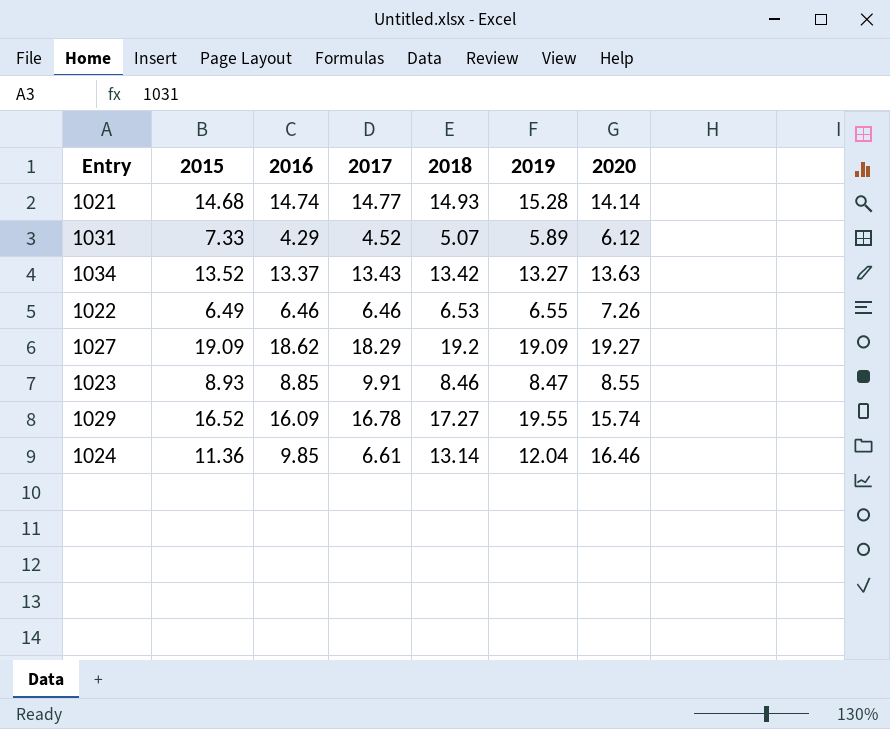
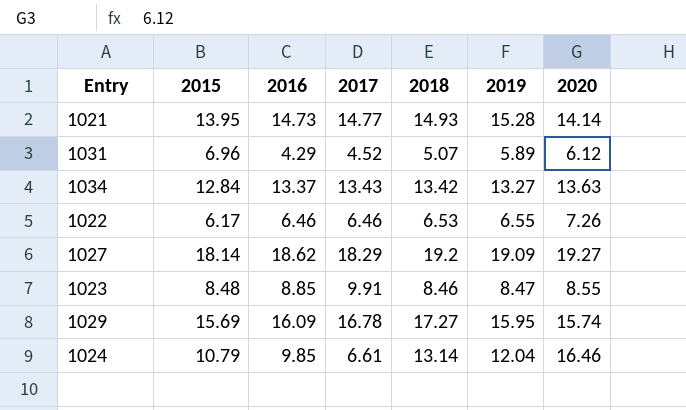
1021 | 2015: 14.68 -> 13.95
1021 | 2016: 14.74 -> 14.73
1031 | 2015: 7.33 -> 6.96
1034 | 2015: 13.52 -> 12.84
1022 | 2015: 6.49 -> 6.17
1027 | 2015: 19.09 -> 18.14
1023 | 2015: 8.93 -> 8.48
1029 | 2015: 16.52 -> 15.69
1029 | 2019: 19.55 -> 15.95
1024 | 2015: 11.36 -> 10.79

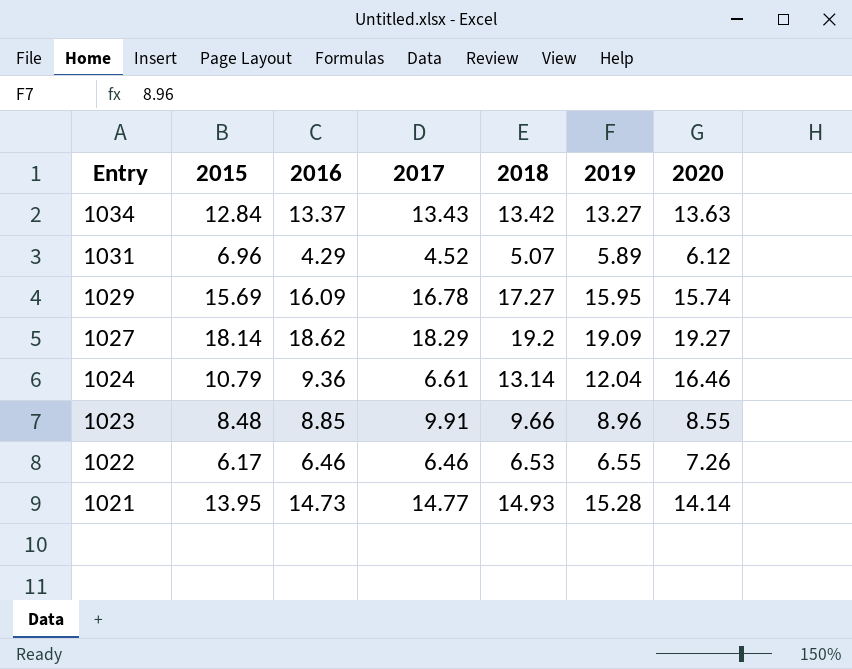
row order: none -> Entry descending
1024 | 2016: 9.85 -> 9.36
1023 | 2018: 8.46 -> 9.66
1023 | 2019: 8.47 -> 8.96

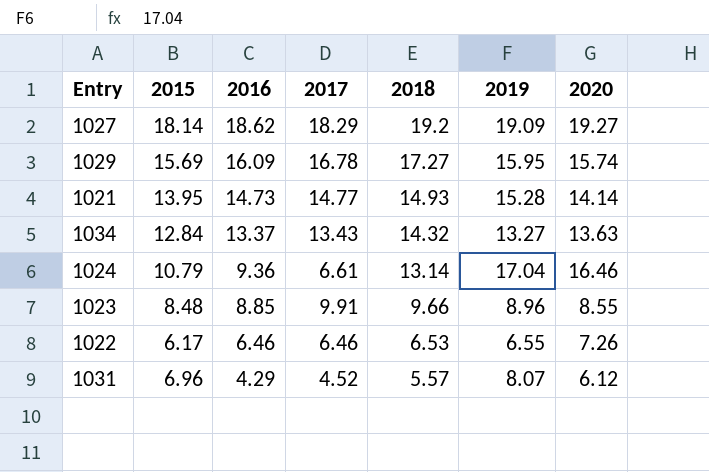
row order: Entry descending -> 2016 descending
1034 | 2018: 13.42 -> 14.32
1024 | 2019: 12.04 -> 17.04
1031 | 2018: 5.07 -> 5.57
1031 | 2019: 5.89 -> 8.07

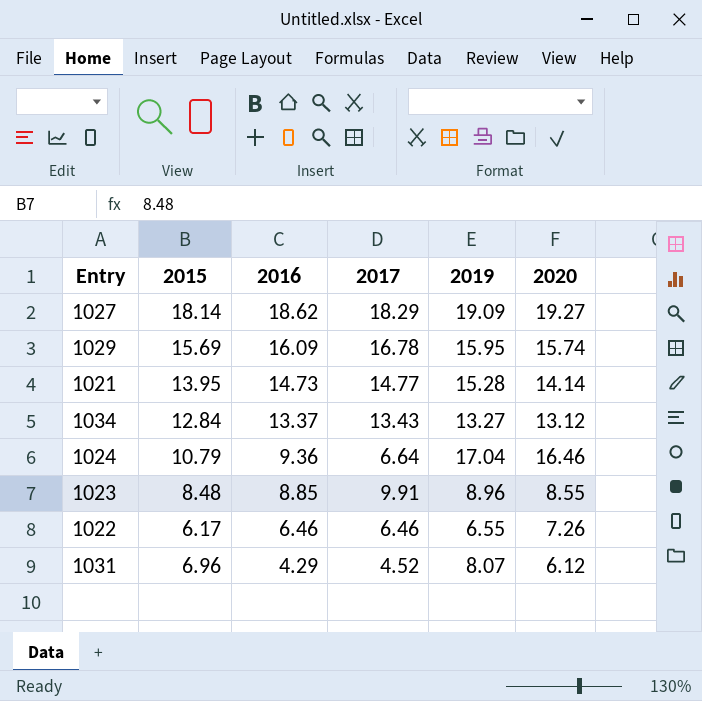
column 2018 | position: 5 -> none
1034 | 2020: 13.63 -> 13.12
1024 | 2017: 6.61 -> 6.64

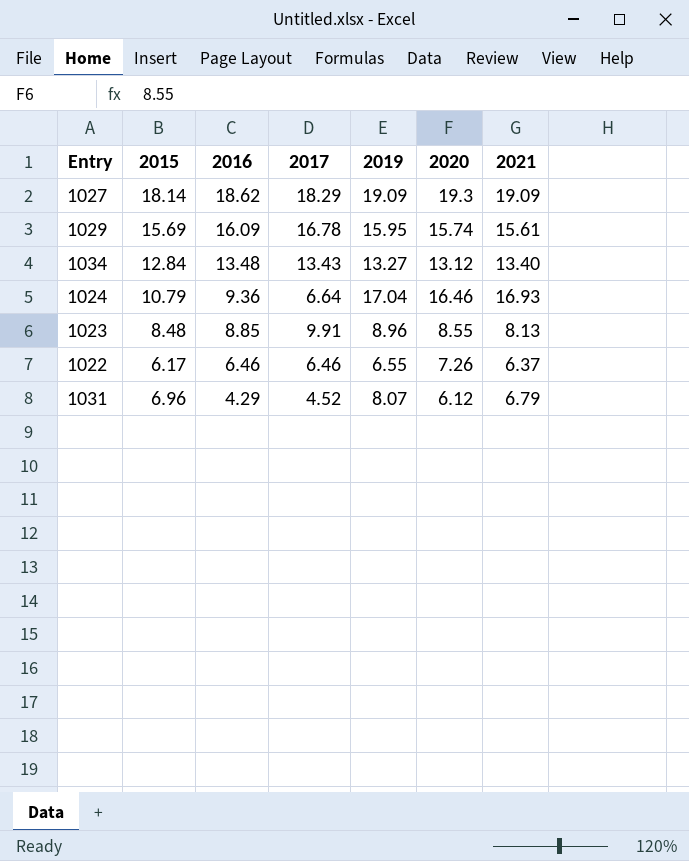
column 2021 | position: none -> 7
row 1021: 13.95 | 14.73 | 14.77 | 15.28 | 14.14 -> none
1027 | 2020: 19.27 -> 19.3
1034 | 2016: 13.37 -> 13.48

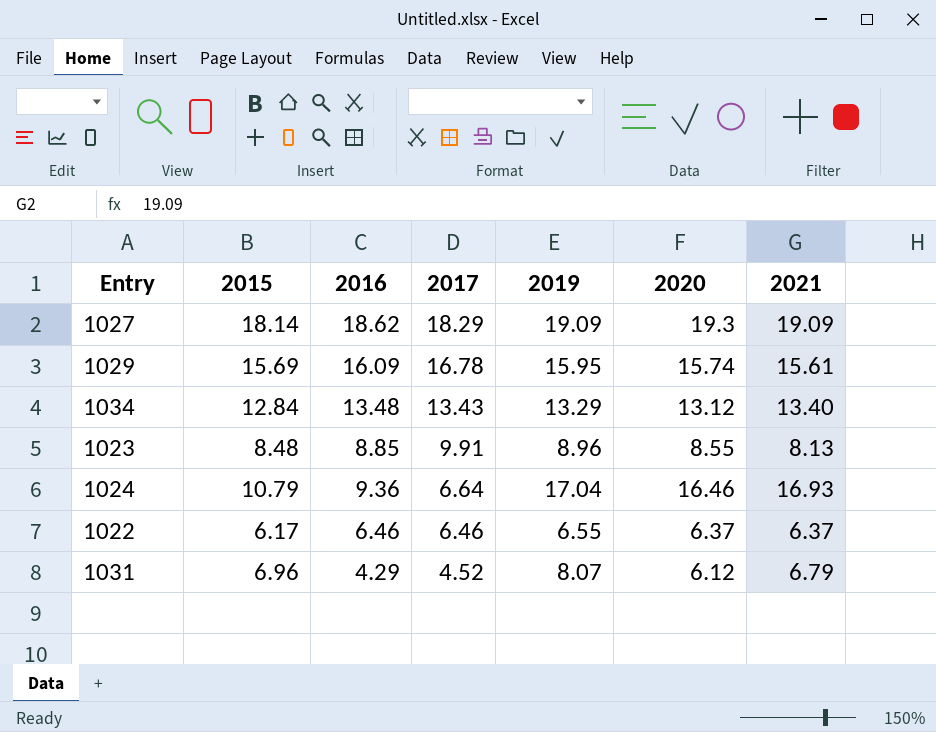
row order: 2016 descending -> 2017 descending
1034 | 2019: 13.27 -> 13.29
1022 | 2020: 7.26 -> 6.37

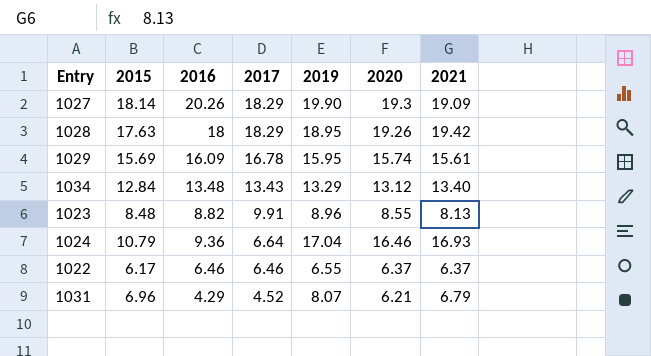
1027 | 2016: 18.62 -> 20.26
1027 | 2019: 19.09 -> 19.90
row 1028: none -> 17.63 | 18 | 18.29 | 18.95 | 19.26 | 19.42
1023 | 2016: 8.85 -> 8.82
1031 | 2020: 6.12 -> 6.21

